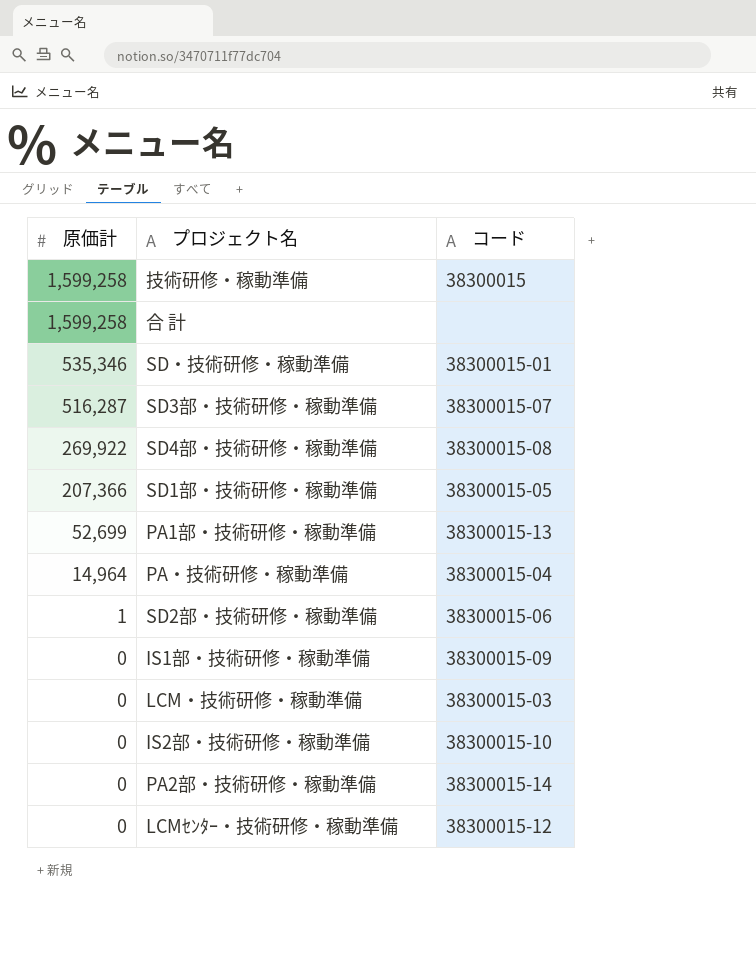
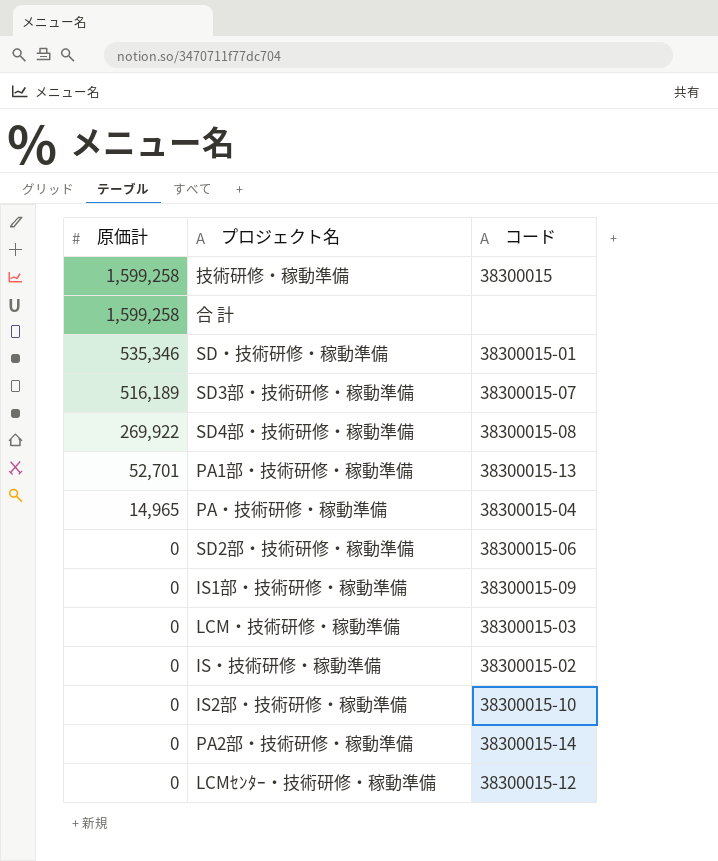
row SD1部・技術研修・稼動準備: 207,366 | 38300015-05 -> none
SD3部・技術研修・稼動準備 | 原価計: 516,287 -> 516,189
PA1部・技術研修・稼動準備 | 原価計: 52,699 -> 52,701
PA・技術研修・稼動準備 | 原価計: 14,964 -> 14,965
SD2部・技術研修・稼動準備 | 原価計: 1 -> 0
row IS・技術研修・稼動準備: none -> 0 | 38300015-02

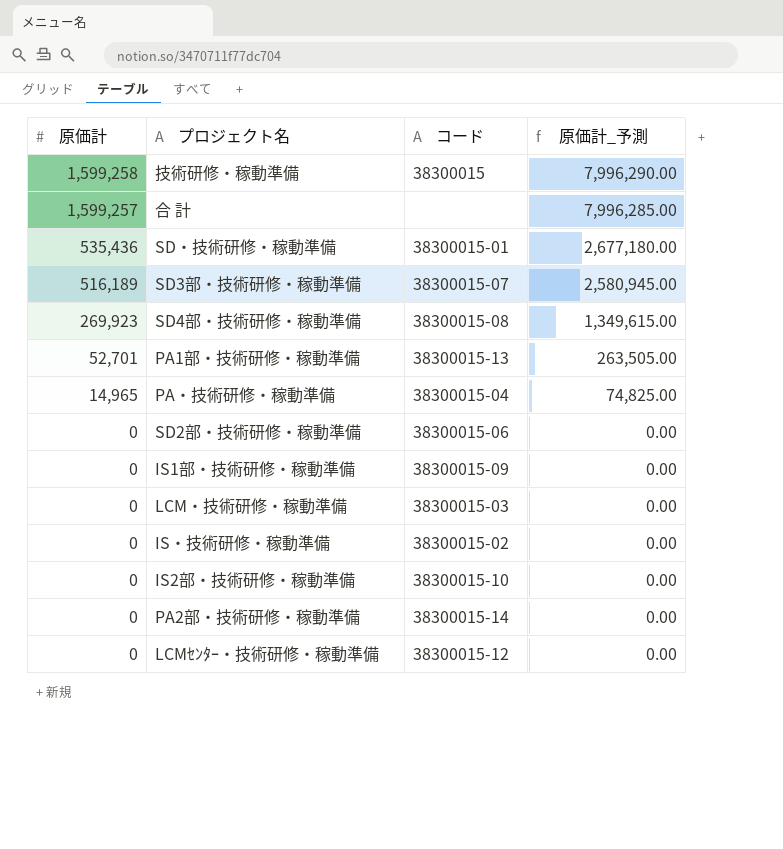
column 原価計_予測 | formula: none -> [原価計] * 5
合 計 | 原価計: 1,599,258 -> 1,599,257
SD・技術研修・稼動準備 | 原価計: 535,346 -> 535,436
SD4部・技術研修・稼動準備 | 原価計: 269,922 -> 269,923

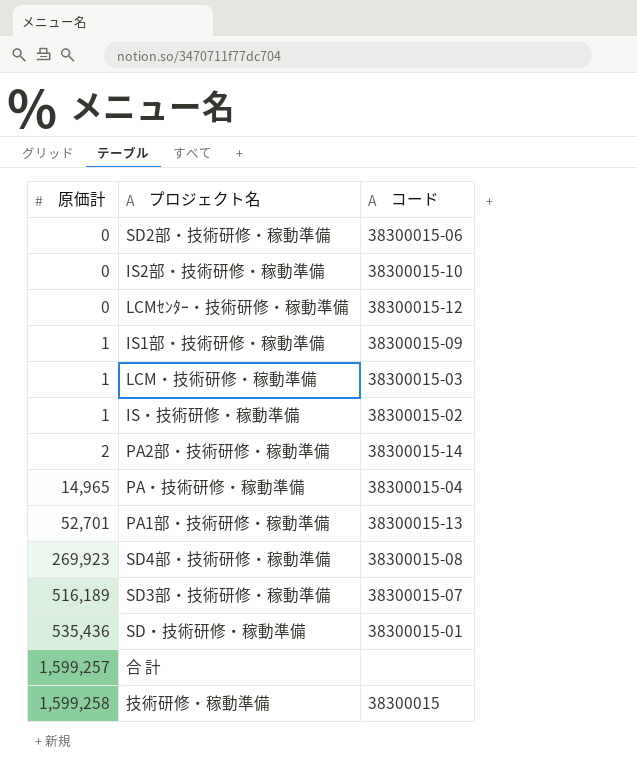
row order: 原価計 descending -> 原価計 ascending
column 原価計_予測 | formula: [原価計] * 5 -> none
IS1部・技術研修・稼動準備 | 原価計: 0 -> 1
LCM・技術研修・稼動準備 | 原価計: 0 -> 1
IS・技術研修・稼動準備 | 原価計: 0 -> 1
PA2部・技術研修・稼動準備 | 原価計: 0 -> 2

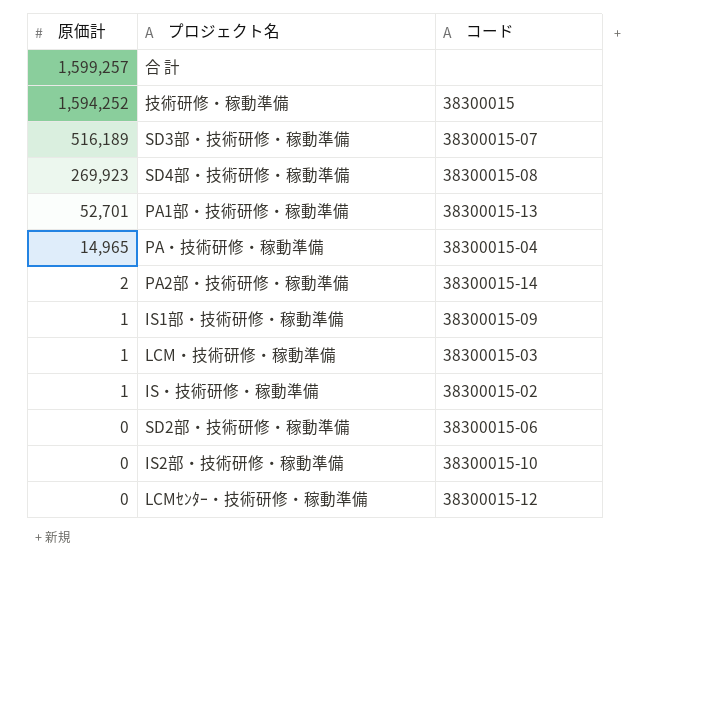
row order: 原価計 ascending -> 原価計 descending
row SD・技術研修・稼動準備: 535,436 | 38300015-01 -> none
技術研修・稼動準備 | 原価計: 1,599,258 -> 1,594,252

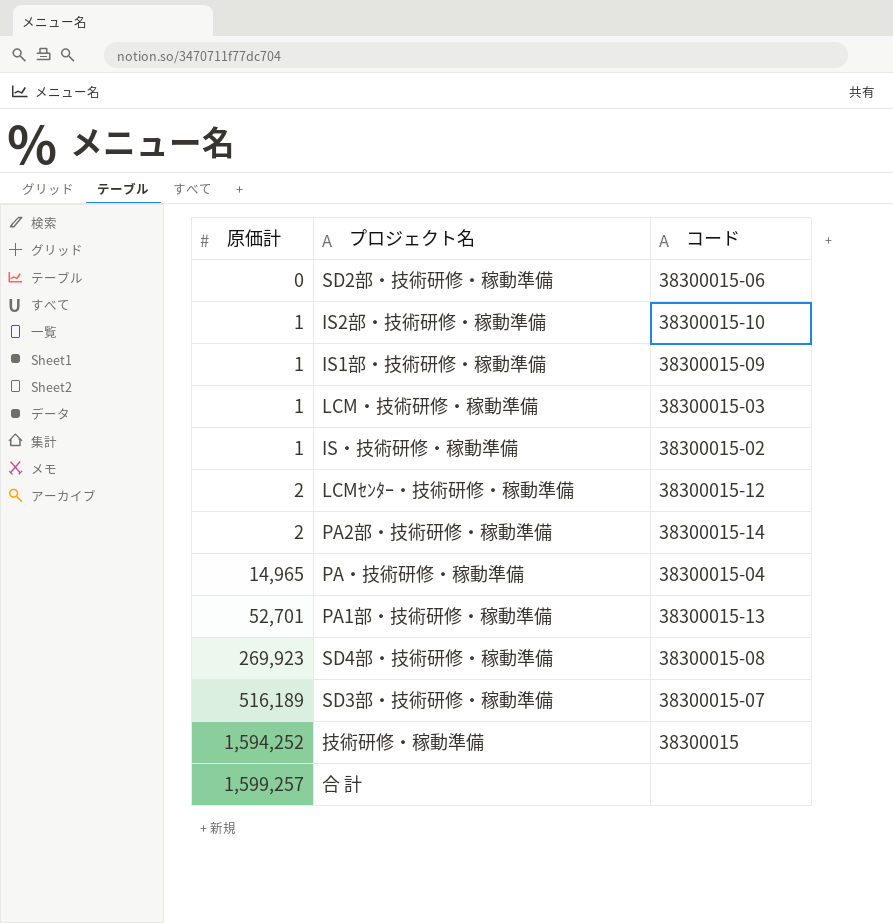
row order: 原価計 descending -> 原価計 ascending
IS2部・技術研修・稼動準備 | 原価計: 0 -> 1
LCMｾﾝﾀｰ・技術研修・稼動準備 | 原価計: 0 -> 2

